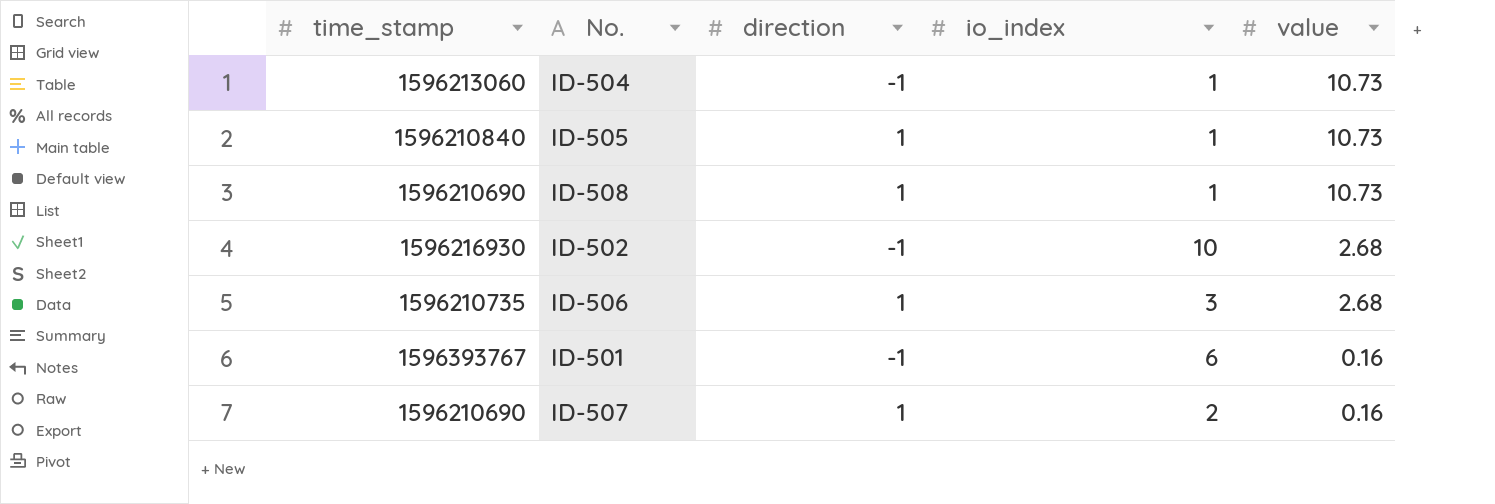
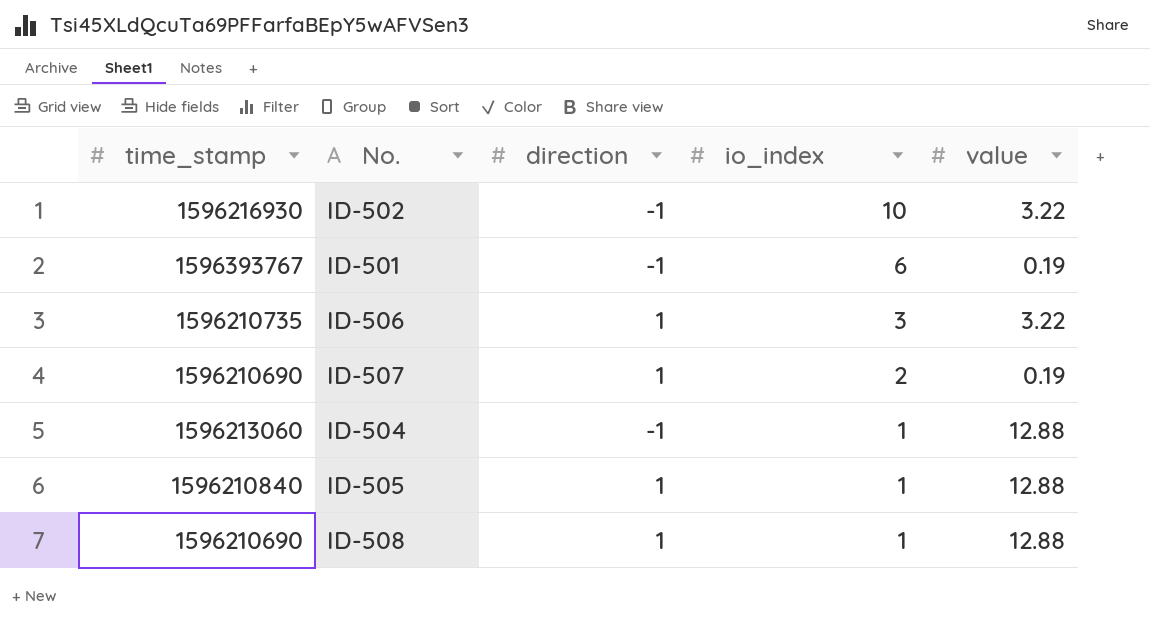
row order: value descending -> io_index descending
ID-502 | value: 2.68 -> 3.22
ID-501 | value: 0.16 -> 0.19
ID-506 | value: 2.68 -> 3.22
ID-507 | value: 0.16 -> 0.19
ID-504 | value: 10.73 -> 12.88
ID-505 | value: 10.73 -> 12.88
ID-508 | value: 10.73 -> 12.88

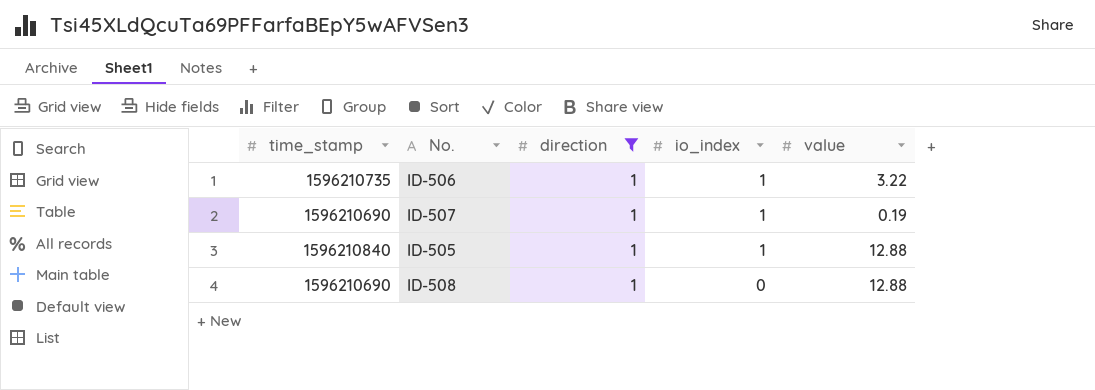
filter: none -> direction = 1
ID-506 | io_index: 3 -> 1
ID-507 | io_index: 2 -> 1
ID-508 | io_index: 1 -> 0

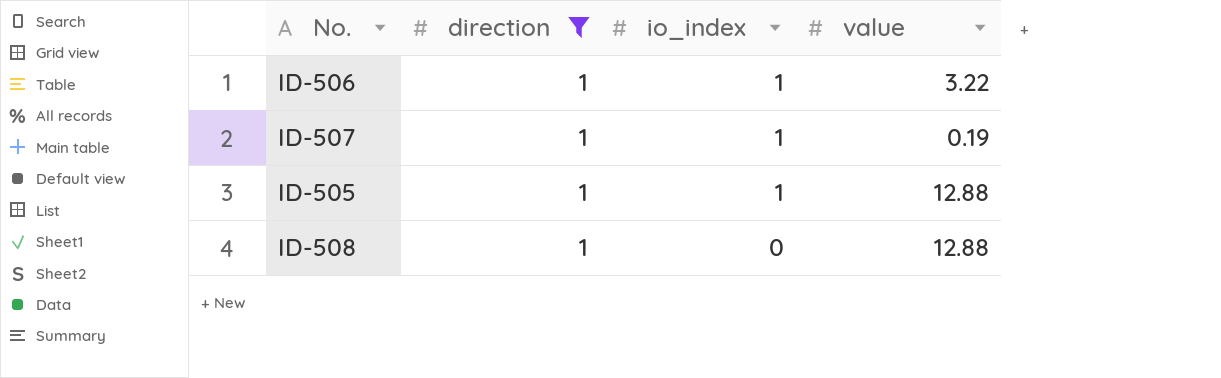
column time_stamp | position: 1 -> none

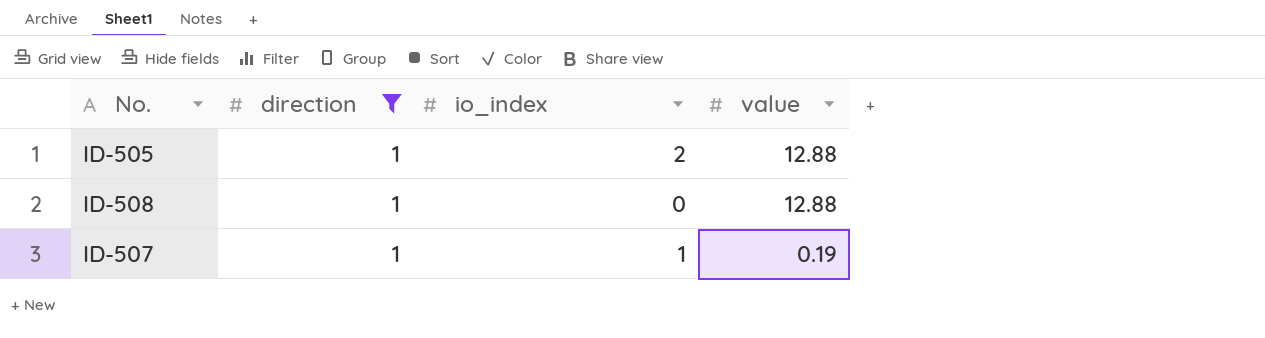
row order: io_index descending -> value descending
row ID-506: 1 | 1 | 3.22 -> none
ID-505 | io_index: 1 -> 2

